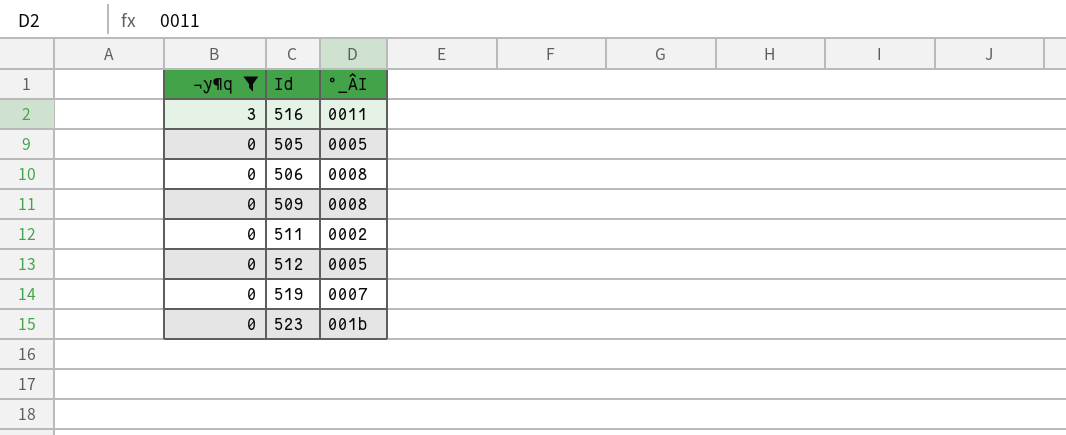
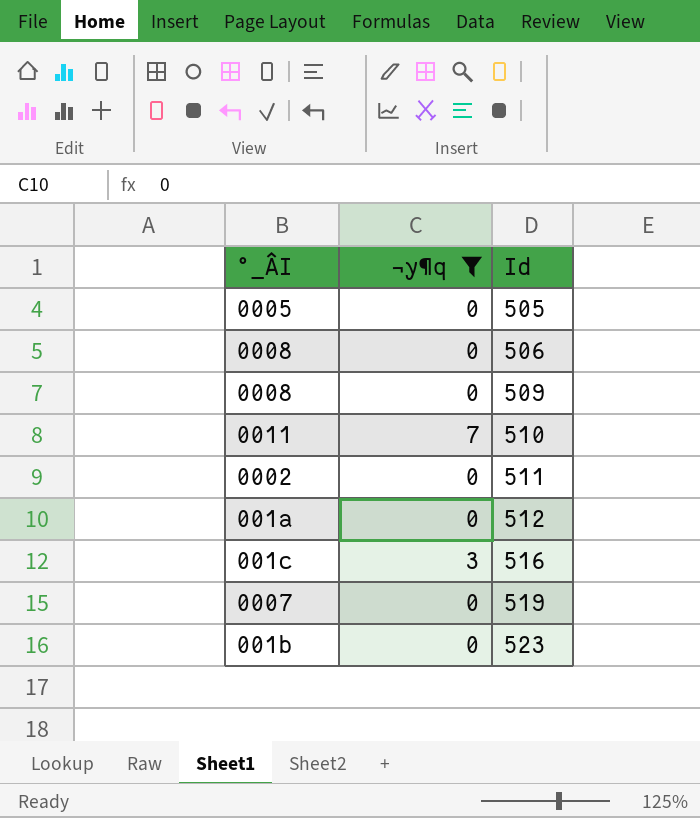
row order: ¬y¶q descending -> Id ascending
column °_ÂI | position: 3 -> 1
row 510: none -> 0011 | 7
512 | °_ÂI: 0005 -> 001a
516 | °_ÂI: 0011 -> 001c

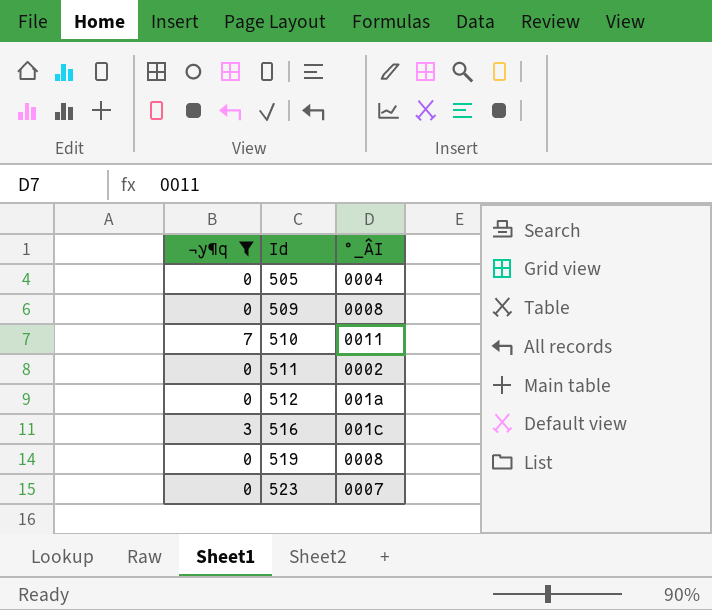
column °_ÂI | position: 1 -> 3
row 506: 0008 | 0 -> none
505 | °_ÂI: 0005 -> 0004
519 | °_ÂI: 0007 -> 0008
523 | °_ÂI: 001b -> 0007

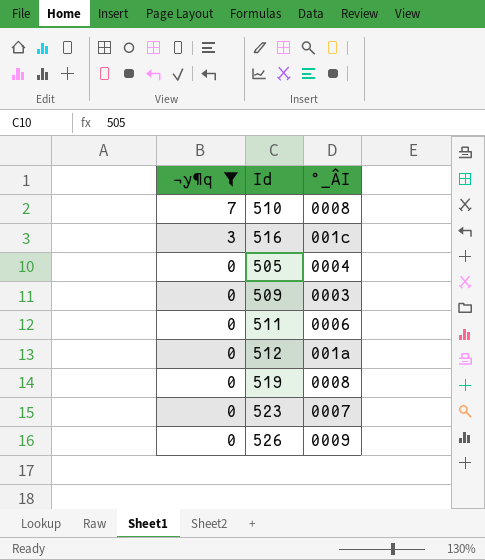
row order: Id ascending -> ¬y¶q descending
510 | °_ÂI: 0011 -> 0008
509 | °_ÂI: 0008 -> 0003
511 | °_ÂI: 0002 -> 0006
row 526: none -> 0 | 0009

